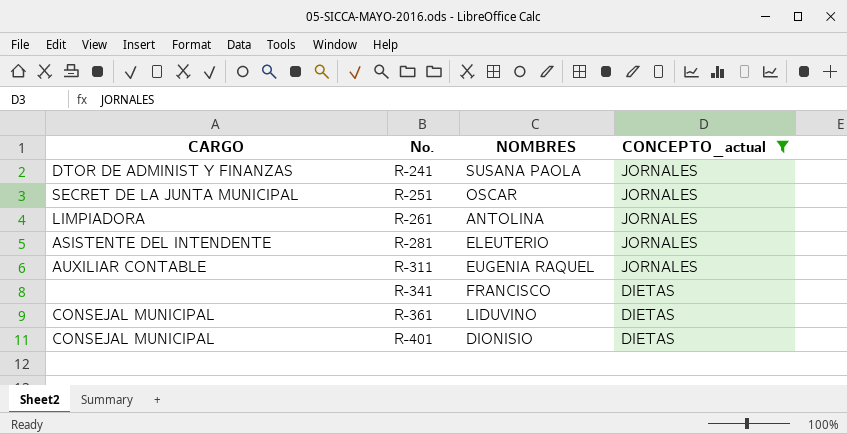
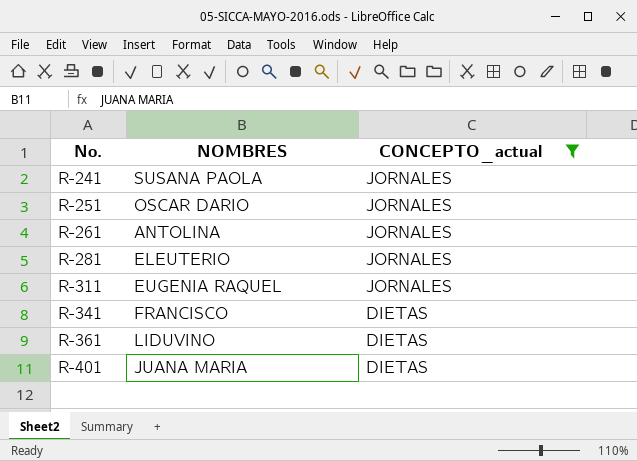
column CARGO | position: 1 -> none
R-251 | NOMBRES: OSCAR -> OSCAR DARIO
R-401 | NOMBRES: DIONISIO -> JUANA MARIA

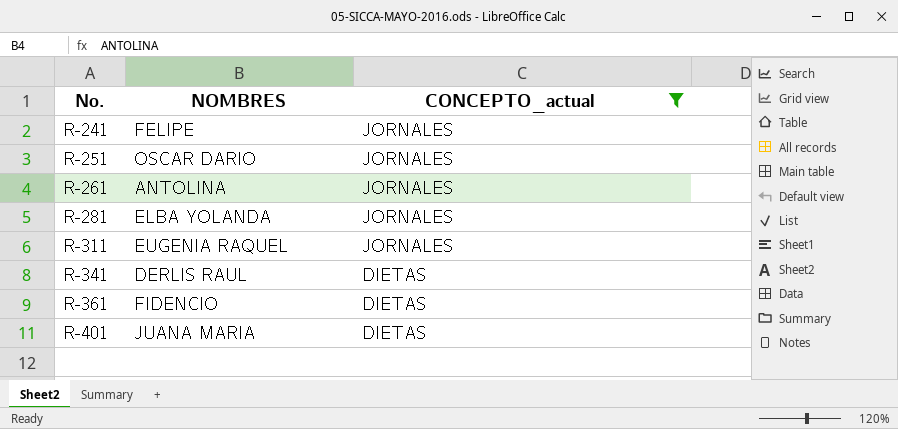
R-241 | NOMBRES: SUSANA PAOLA -> FELIPE
R-281 | NOMBRES: ELEUTERIO -> ELBA YOLANDA
R-341 | NOMBRES: FRANCISCO -> DERLIS RAUL
R-361 | NOMBRES: LIDUVINO -> FIDENCIO

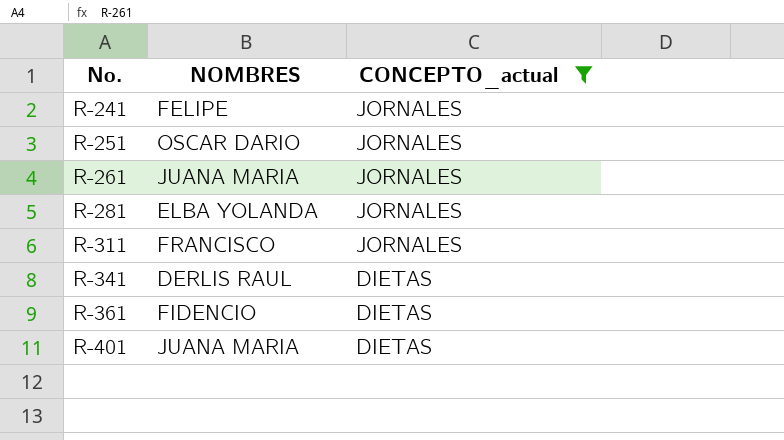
R-261 | NOMBRES: ANTOLINA -> JUANA MARIA
R-311 | NOMBRES: EUGENIA RAQUEL -> FRANCISCO

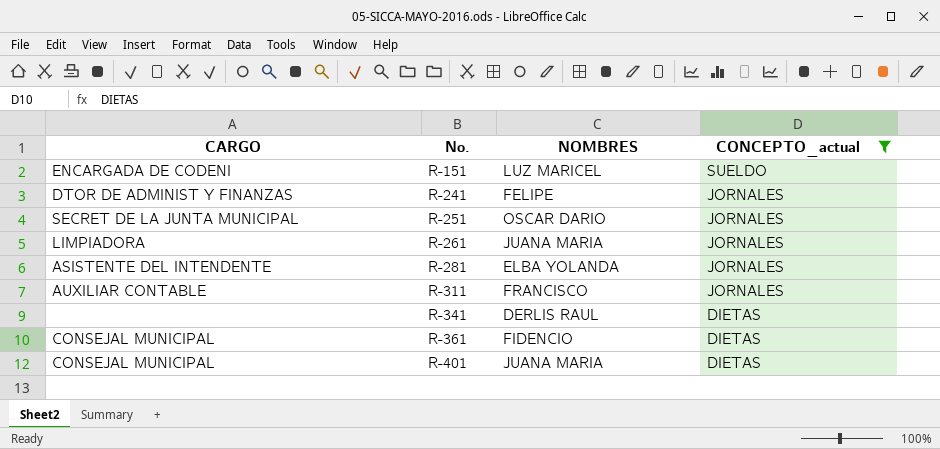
column CARGO | position: none -> 1
row R-151: none -> ENCARGADA DE CODENI | LUZ MARICEL | SUELDO

